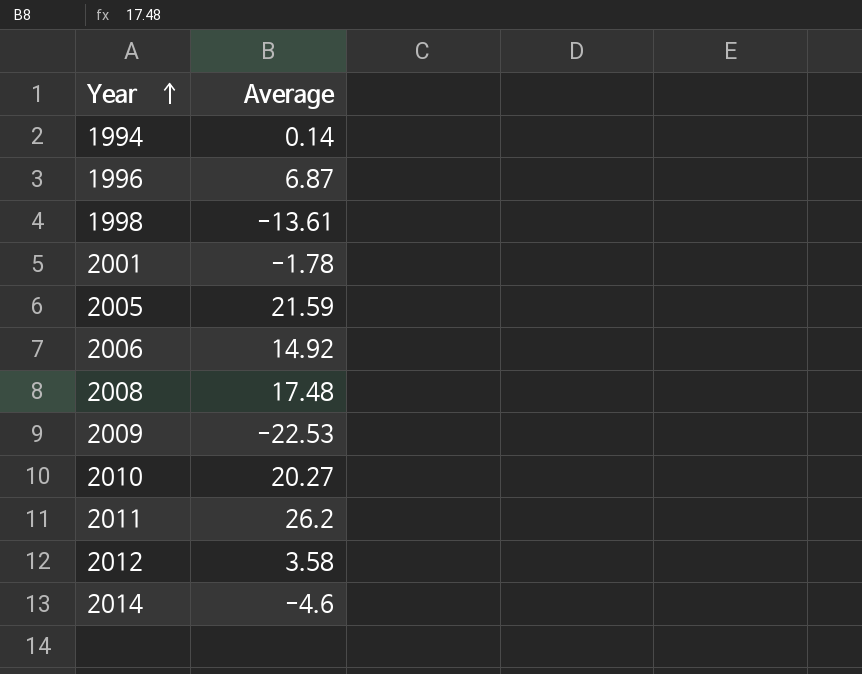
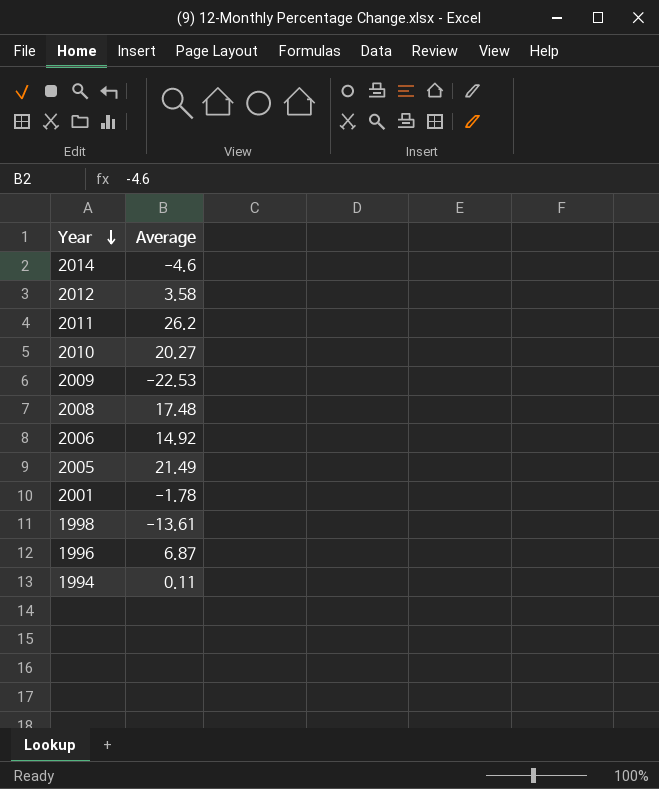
row order: Year ascending -> Year descending
2005 | Average: 21.59 -> 21.49
1994 | Average: 0.14 -> 0.11

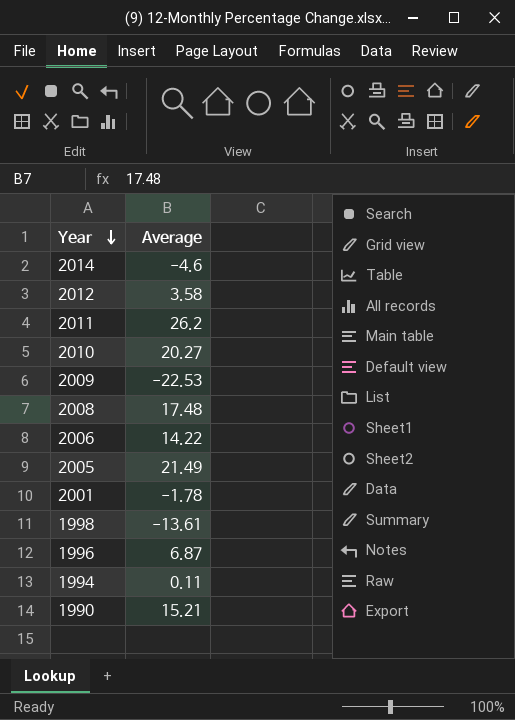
2006 | Average: 14.92 -> 14.22
row 1990: none -> 15.21

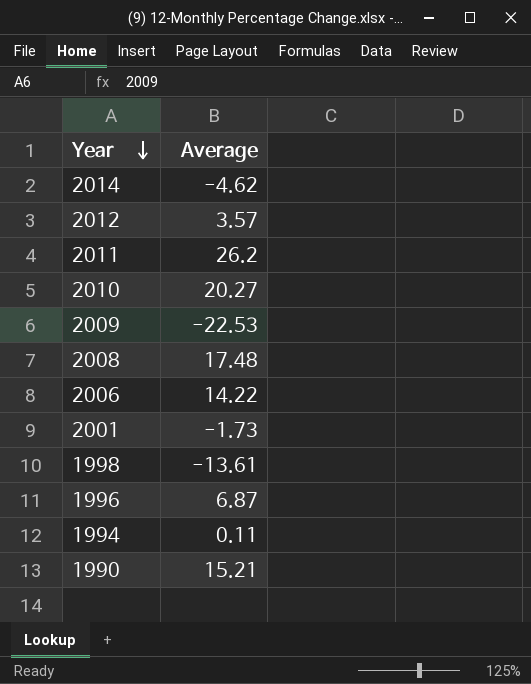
row 2005: 21.49 -> none
2014 | Average: -4.6 -> -4.62
2012 | Average: 3.58 -> 3.57
2001 | Average: -1.78 -> -1.73

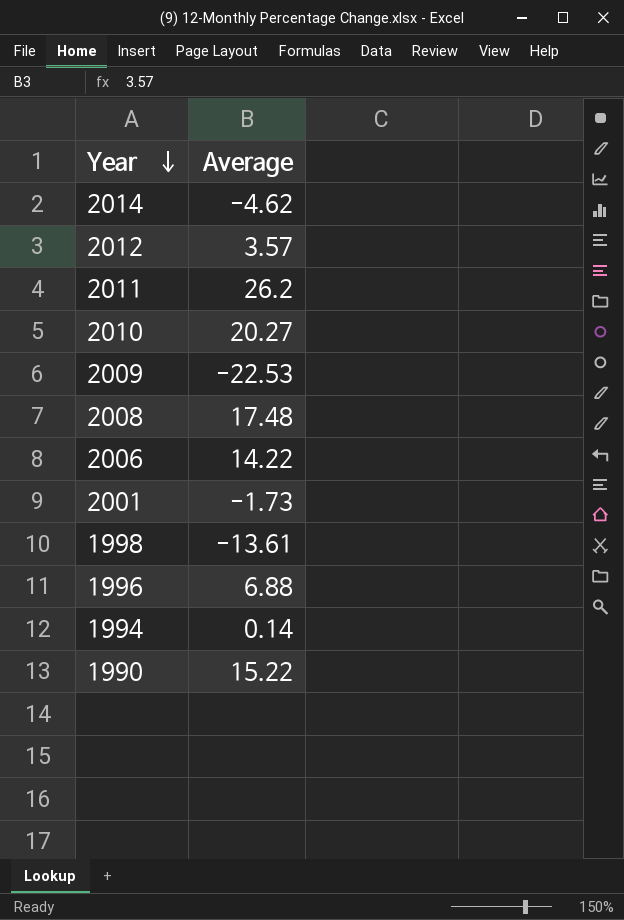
1996 | Average: 6.87 -> 6.88
1994 | Average: 0.11 -> 0.14
1990 | Average: 15.21 -> 15.22

